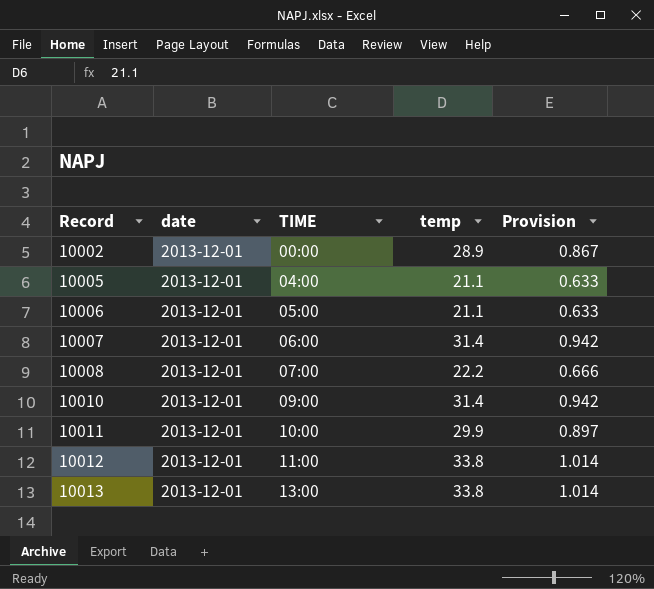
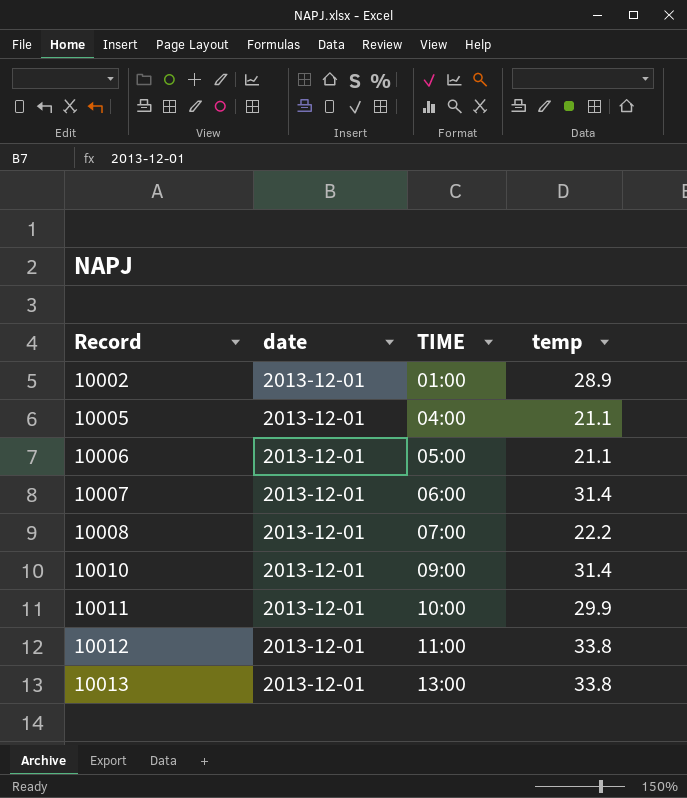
column Provision | formula: [temp] * 0.03 -> none
10002 | TIME: 00:00 -> 01:00

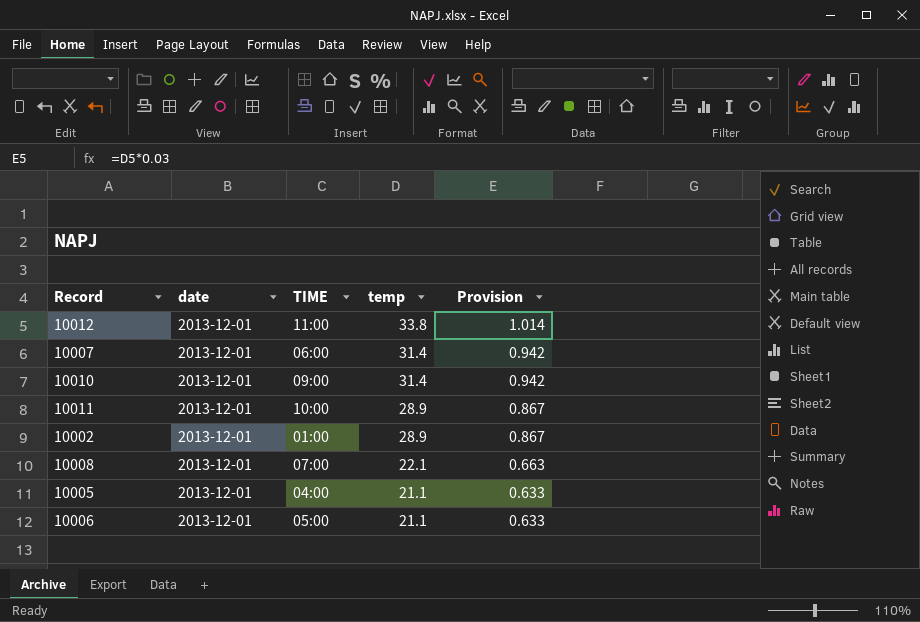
row order: Record ascending -> temp descending
column Provision | formula: none -> [temp] * 0.03
row 10013: 2013-12-01 | 13:00 | 33.8 -> none
10011 | temp: 29.9 -> 28.9
10008 | temp: 22.2 -> 22.1

